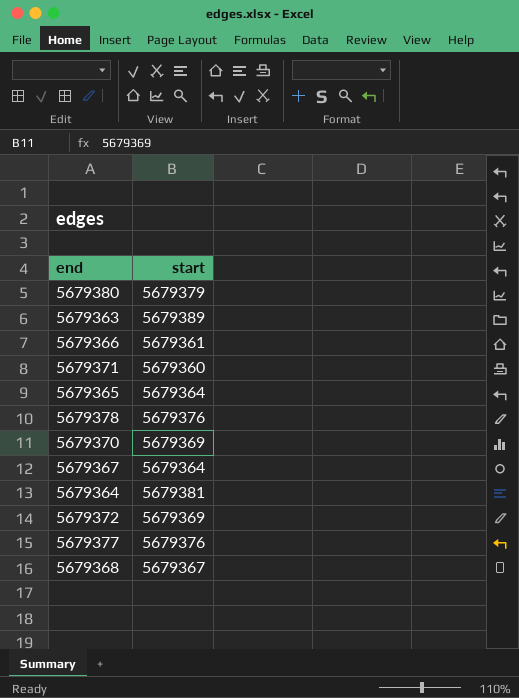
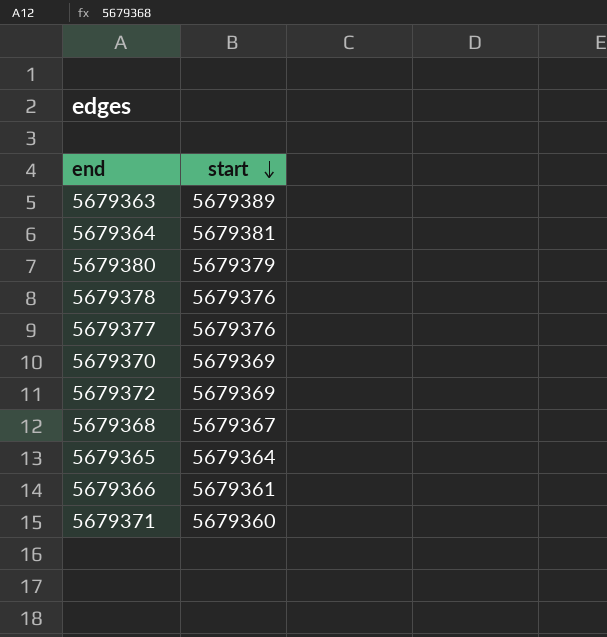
row order: none -> start descending
row 5679367: 5679364 -> none

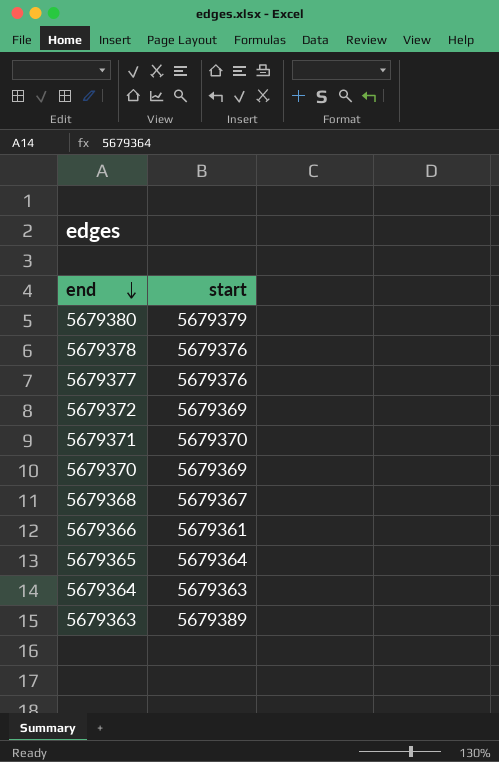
row order: start descending -> end descending
5679371 | start: 5679360 -> 5679370
5679364 | start: 5679381 -> 5679363

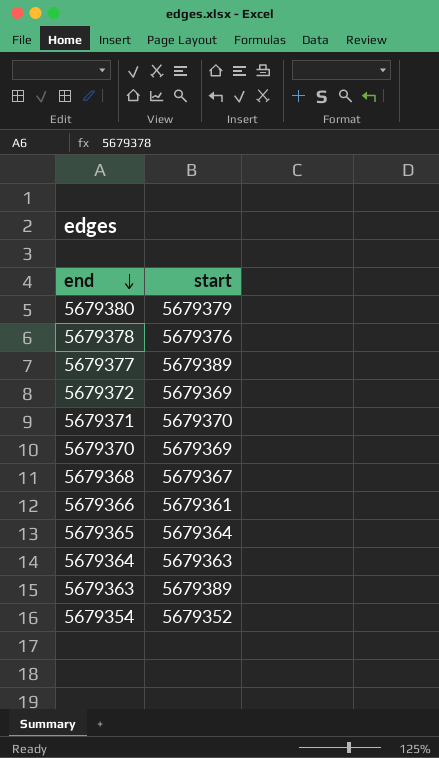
5679377 | start: 5679376 -> 5679389
row 5679354: none -> 5679352

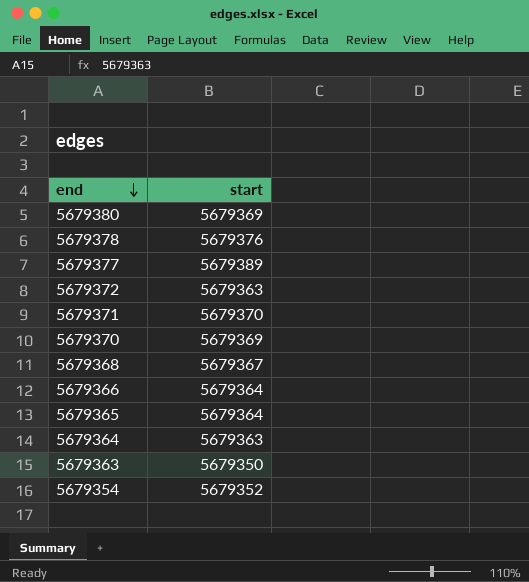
5679380 | start: 5679379 -> 5679369
5679372 | start: 5679369 -> 5679363
5679366 | start: 5679361 -> 5679364
5679363 | start: 5679389 -> 5679350

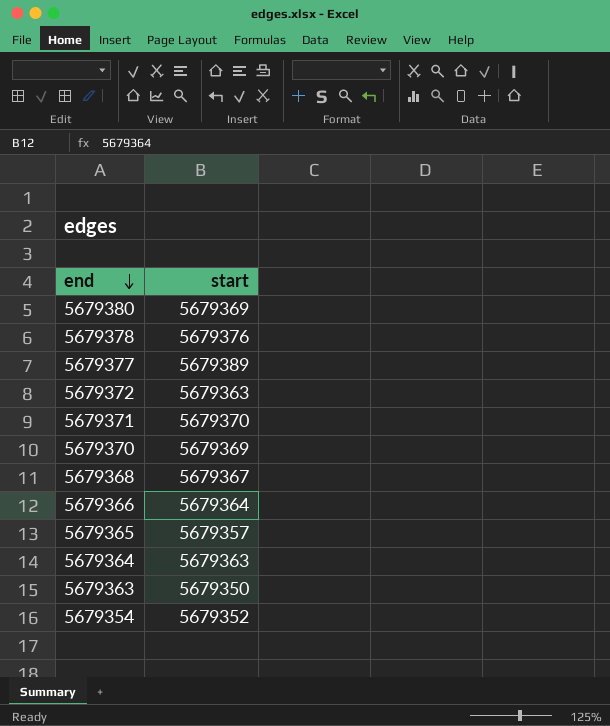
5679365 | start: 5679364 -> 5679357

